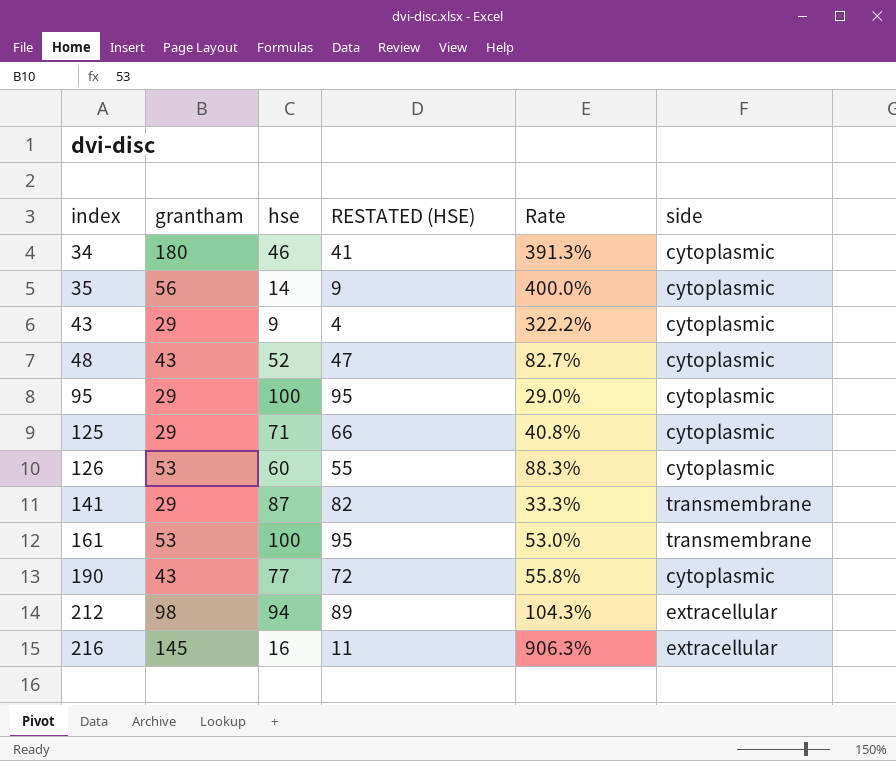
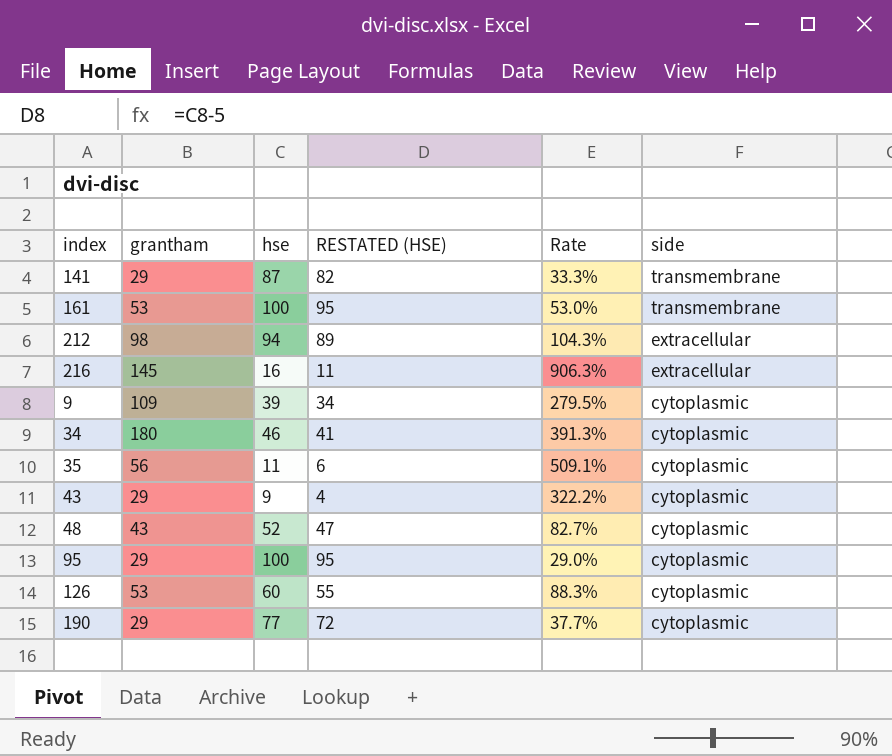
row order: index ascending -> side descending
row 125: 29 | 71 | 66 | 40.8% | cytoplasmic -> none
row 9: none -> 109 | 39 | 34 | 279.5% | cytoplasmic
35 | hse: 14 -> 11
35 | RESTATED (HSE): 9 -> 6
35 | Rate: 400.0% -> 509.1%
190 | grantham: 43 -> 29
190 | Rate: 55.8% -> 37.7%

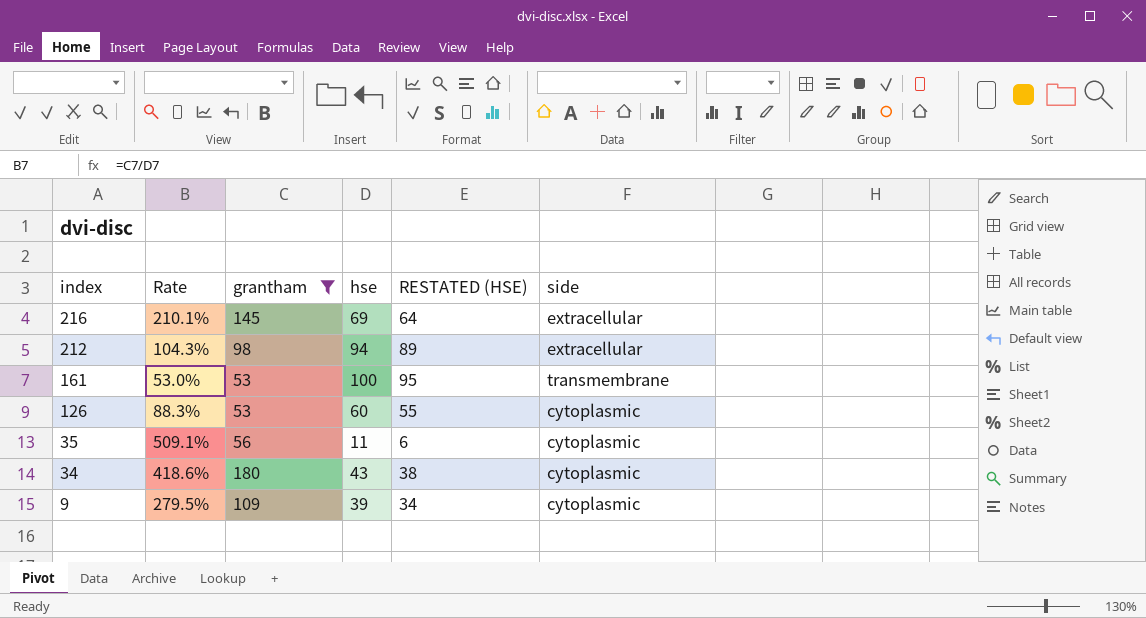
filter: none -> grantham >= 53
row order: side descending -> index descending
column Rate | position: 5 -> 2
216 | Rate: 906.3% -> 210.1%
216 | hse: 16 -> 69
216 | RESTATED (HSE): 11 -> 64
34 | Rate: 391.3% -> 418.6%
34 | hse: 46 -> 43
34 | RESTATED (HSE): 41 -> 38

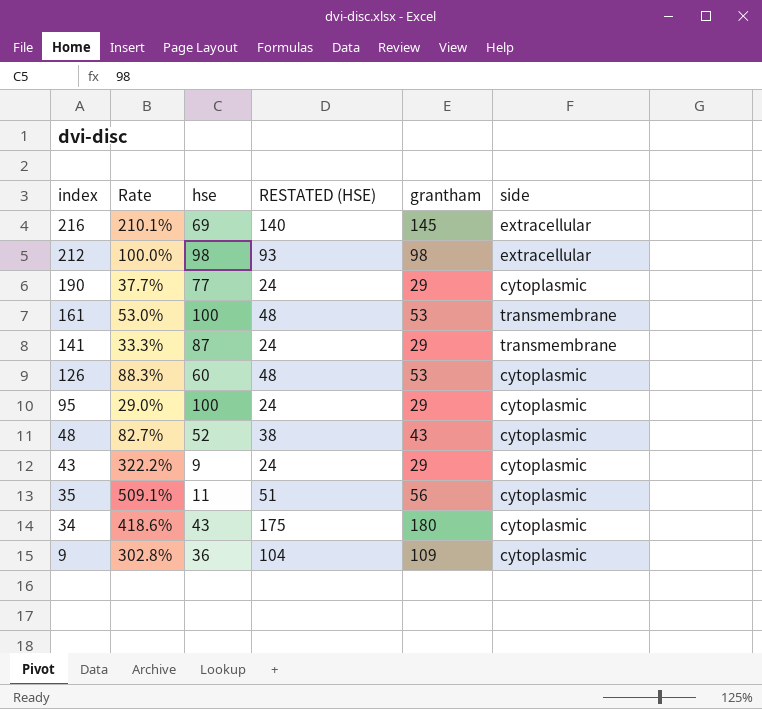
filter: grantham >= 53 -> none
column RESTATED (HSE) | formula: [hse] - 5 -> [grantham] - 5
column grantham | position: 3 -> 5
212 | Rate: 104.3% -> 100.0%
212 | hse: 94 -> 98
9 | Rate: 279.5% -> 302.8%
9 | hse: 39 -> 36

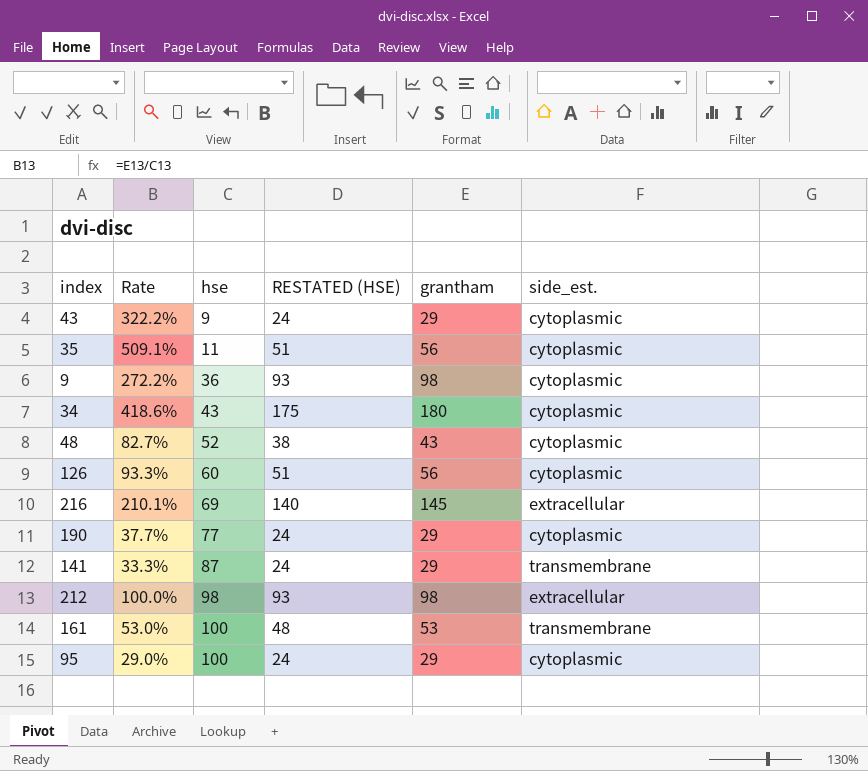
row order: index descending -> hse ascending
column name: side -> side_est.
9 | Rate: 302.8% -> 272.2%
9 | RESTATED (HSE): 104 -> 93
9 | grantham: 109 -> 98
126 | Rate: 88.3% -> 93.3%
126 | RESTATED (HSE): 48 -> 51
126 | grantham: 53 -> 56

